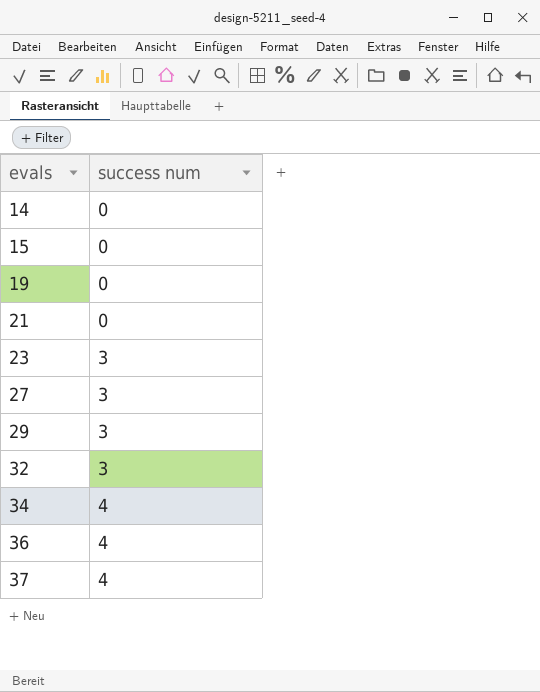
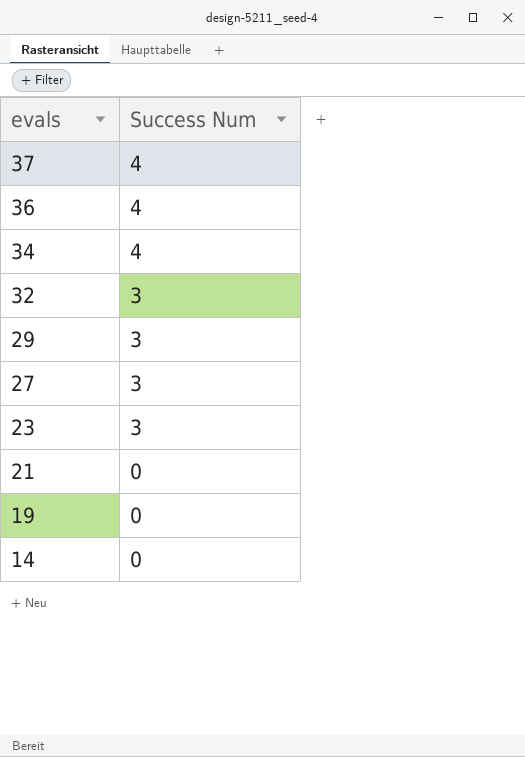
row order: evals ascending -> evals descending
column name: success num -> Success Num
row 15: 0 -> none

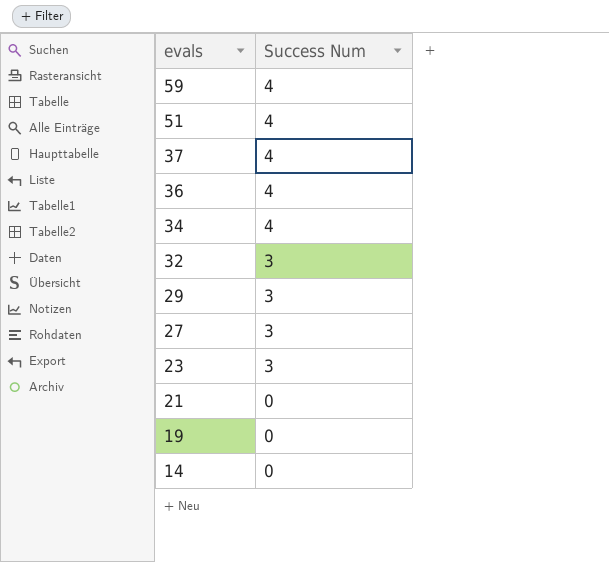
row 59: none -> 4
row 51: none -> 4

